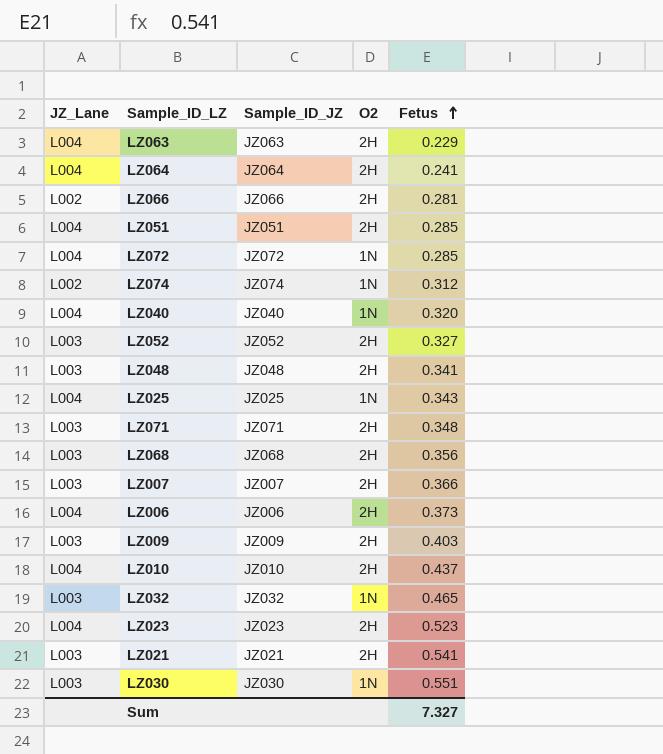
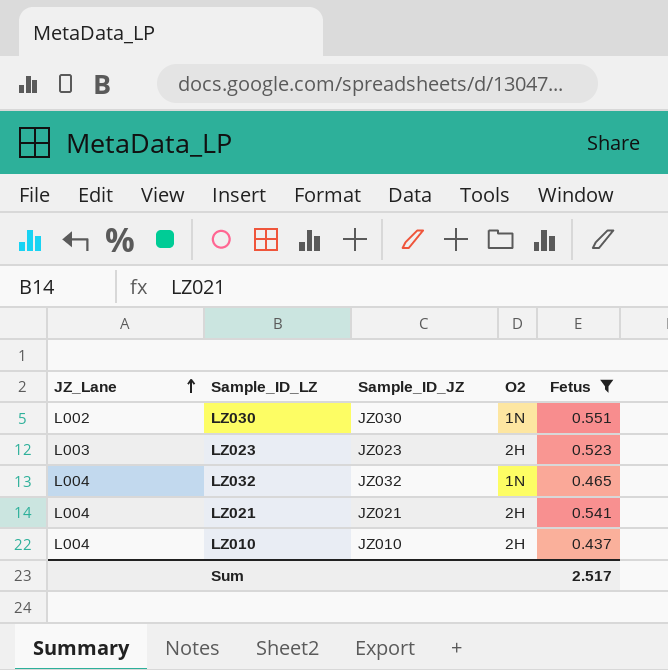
filter: none -> Fetus >= 0.437
row order: Fetus ascending -> JZ_Lane ascending
LZ030 | JZ_Lane: L003 -> L002
LZ023 | JZ_Lane: L004 -> L003
LZ032 | JZ_Lane: L003 -> L004
LZ021 | JZ_Lane: L003 -> L004
Sum | Fetus: 7.327 -> 2.517

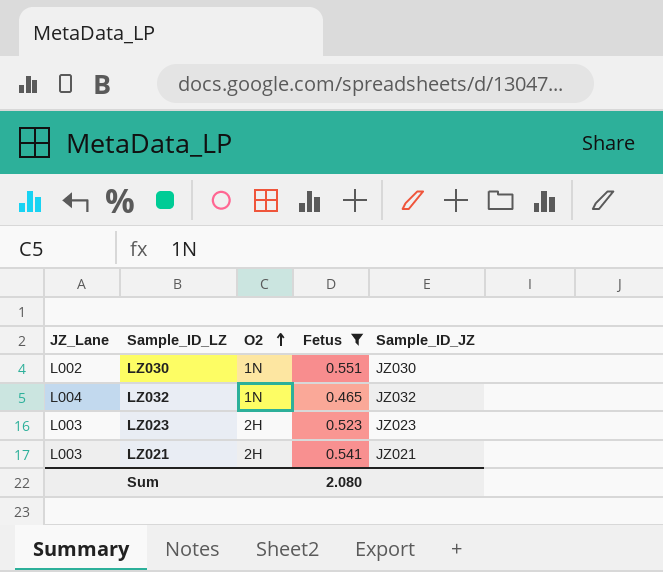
row order: JZ_Lane ascending -> O2 ascending
column Sample_ID_JZ | position: 3 -> 5
row LZ010: L004 | JZ010 | 2H | 0.437 -> none
LZ021 | JZ_Lane: L004 -> L003
Sum | Fetus: 2.517 -> 2.080

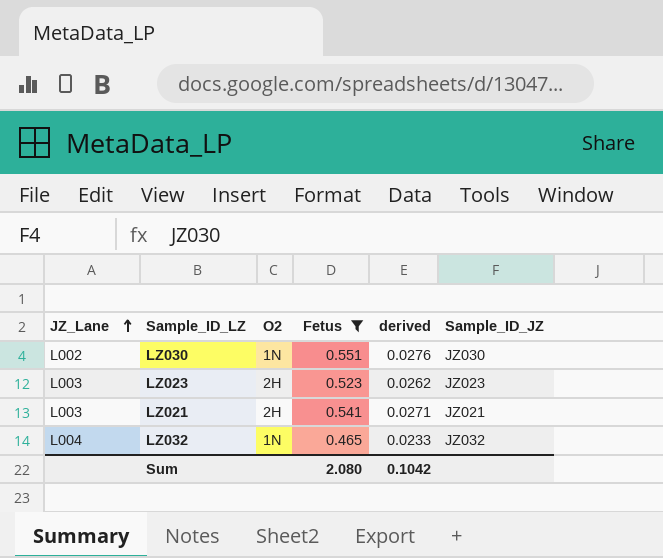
row order: O2 ascending -> JZ_Lane ascending
column derived | formula: none -> [Fetus] * 0.05

